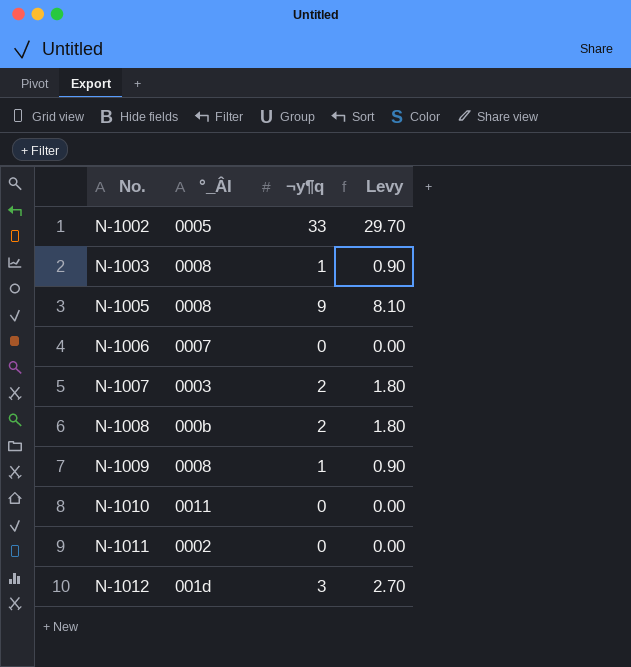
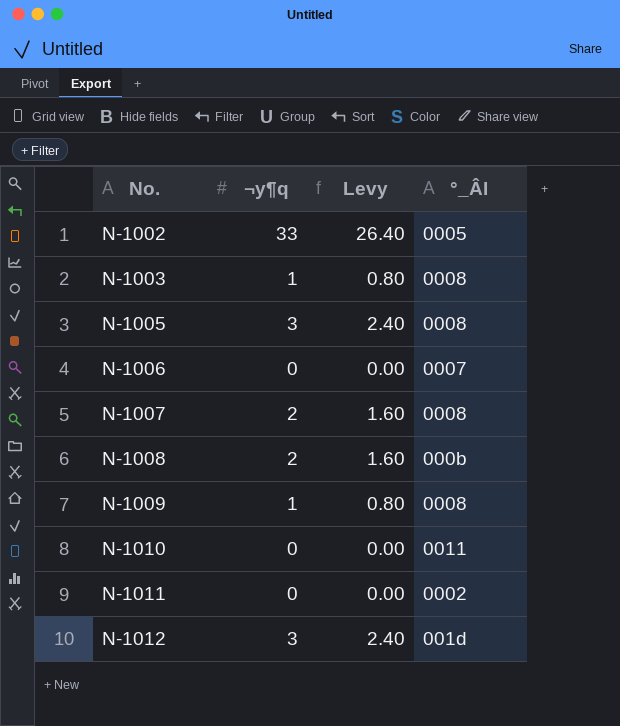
column Levy | formula: [¬y¶q] * 0.9 -> [¬y¶q] * 0.8
column °_ÂI | position: 2 -> 4
N-1005 | ¬y¶q: 9 -> 3
N-1007 | °_ÂI: 0003 -> 0008

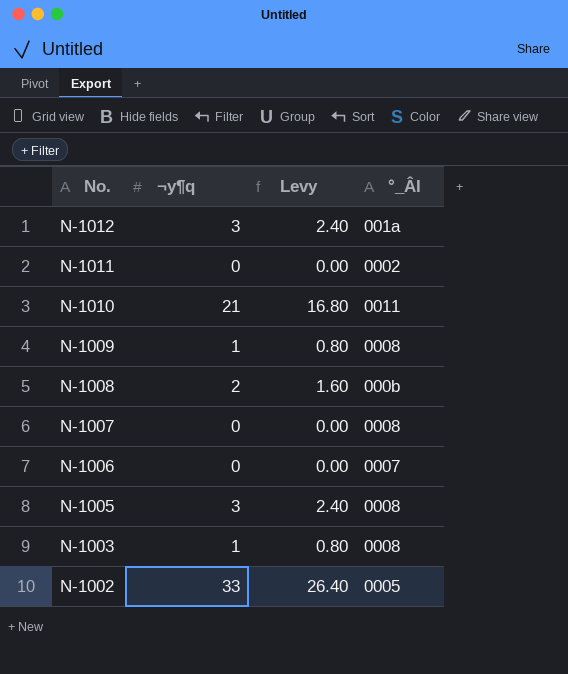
row order: No. ascending -> No. descending
N-1012 | °_ÂI: 001d -> 001a
N-1010 | ¬y¶q: 0 -> 21
N-1010 | Levy: 0.00 -> 16.80
N-1007 | ¬y¶q: 2 -> 0
N-1007 | Levy: 1.60 -> 0.00

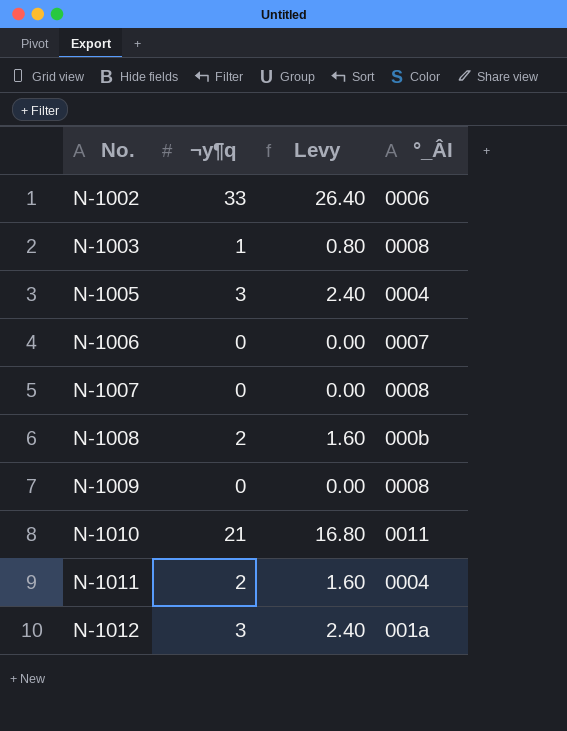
row order: No. descending -> No. ascending
N-1002 | °_ÂI: 0005 -> 0006
N-1005 | °_ÂI: 0008 -> 0004
N-1009 | ¬y¶q: 1 -> 0
N-1009 | Levy: 0.80 -> 0.00
N-1011 | ¬y¶q: 0 -> 2
N-1011 | Levy: 0.00 -> 1.60
N-1011 | °_ÂI: 0002 -> 0004

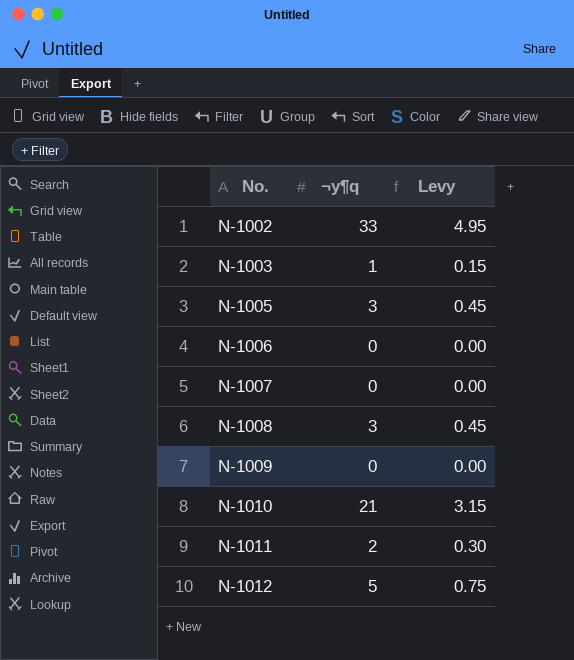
column °_ÂI | position: 4 -> none
column Levy | formula: [¬y¶q] * 0.8 -> [¬y¶q] * 0.15
N-1008 | ¬y¶q: 2 -> 3
N-1012 | ¬y¶q: 3 -> 5

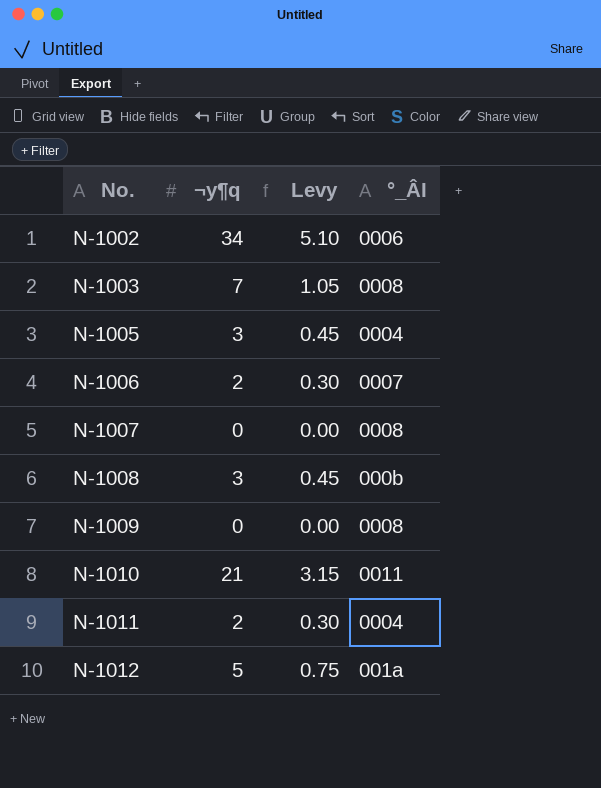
column °_ÂI | position: none -> 4
N-1002 | ¬y¶q: 33 -> 34
N-1002 | Levy: 4.95 -> 5.10
N-1003 | ¬y¶q: 1 -> 7
N-1003 | Levy: 0.15 -> 1.05
N-1006 | ¬y¶q: 0 -> 2
N-1006 | Levy: 0.00 -> 0.30

